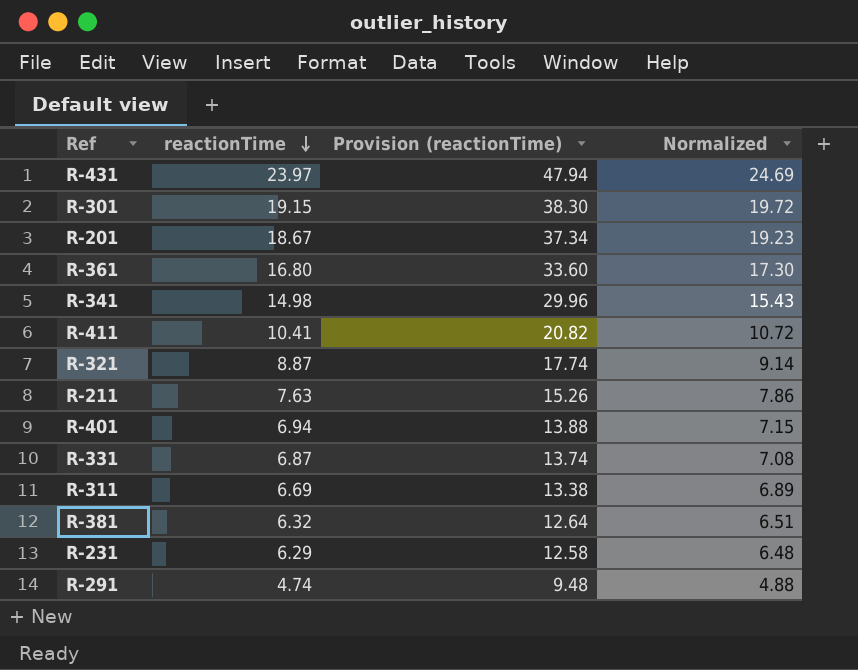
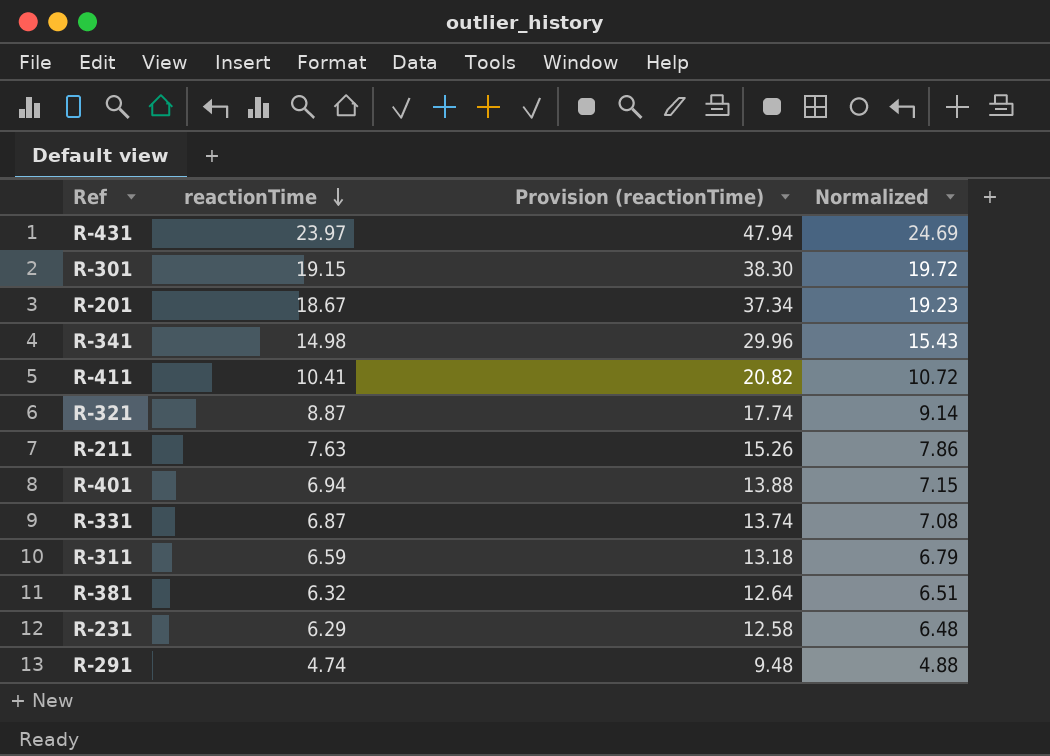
row R-361: 16.80 | 33.60 | 17.30 -> none
R-311 | reactionTime: 6.69 -> 6.59
R-311 | Provision (reactionTime): 13.38 -> 13.18
R-311 | Normalized: 6.89 -> 6.79

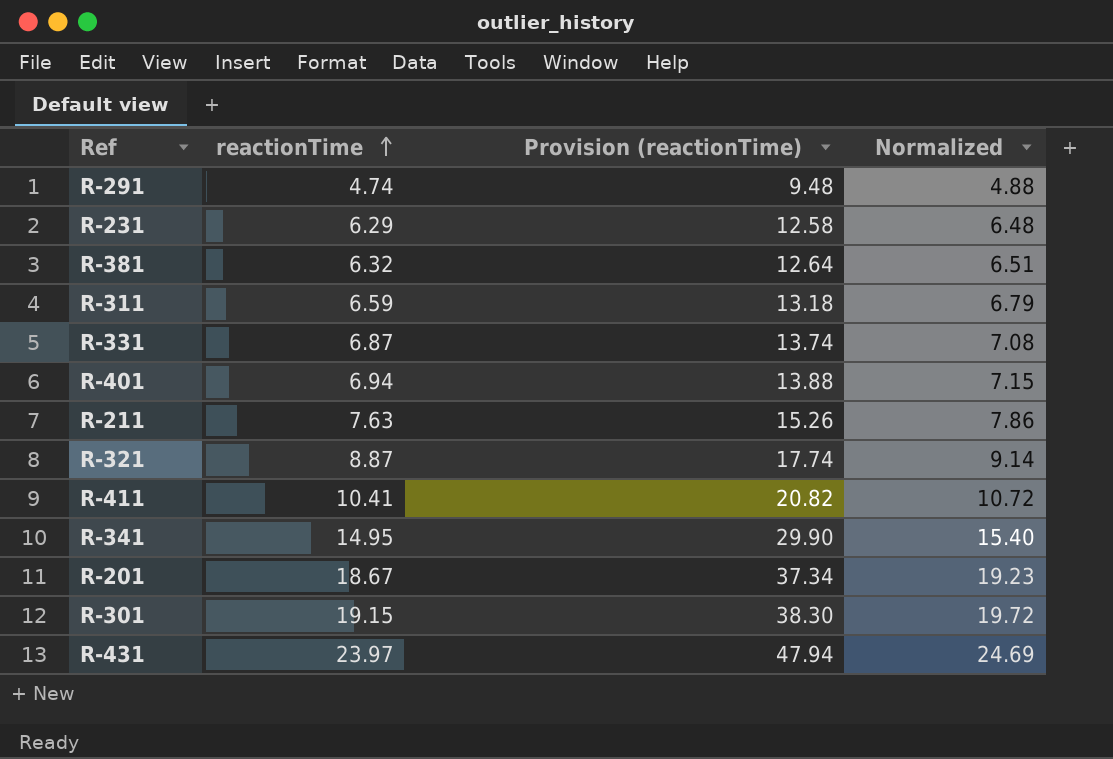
row order: reactionTime descending -> reactionTime ascending
R-341 | reactionTime: 14.98 -> 14.95
R-341 | Provision (reactionTime): 29.96 -> 29.90
R-341 | Normalized: 15.43 -> 15.40

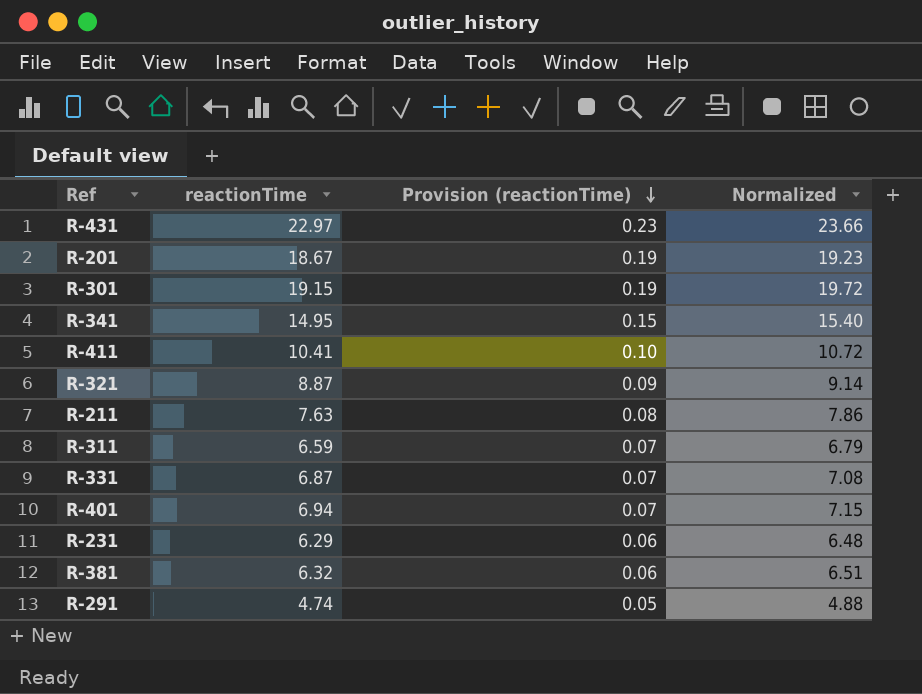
row order: reactionTime ascending -> Provision (reactionTime) descending
column Provision (reactionTime) | formula: [reactionTime] * 2 -> [reactionTime] * 0.01
R-431 | reactionTime: 23.97 -> 22.97
R-431 | Normalized: 24.69 -> 23.66

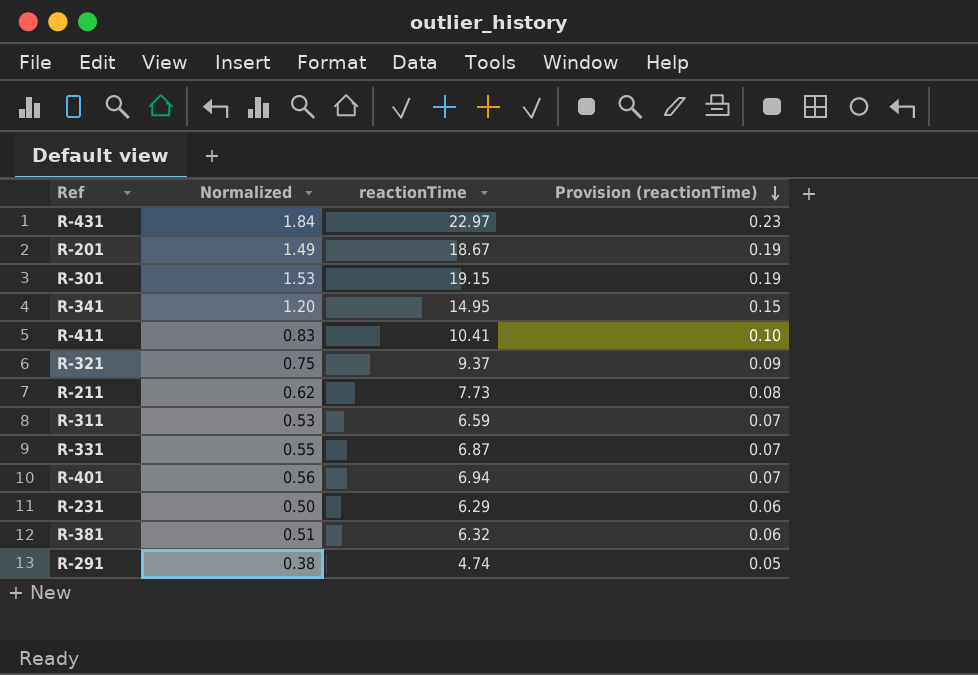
column Normalized | formula: [reactionTime] * 1.03 -> [reactionTime] * 0.08
column Normalized | position: 4 -> 2
R-321 | reactionTime: 8.87 -> 9.37
R-211 | reactionTime: 7.63 -> 7.73

